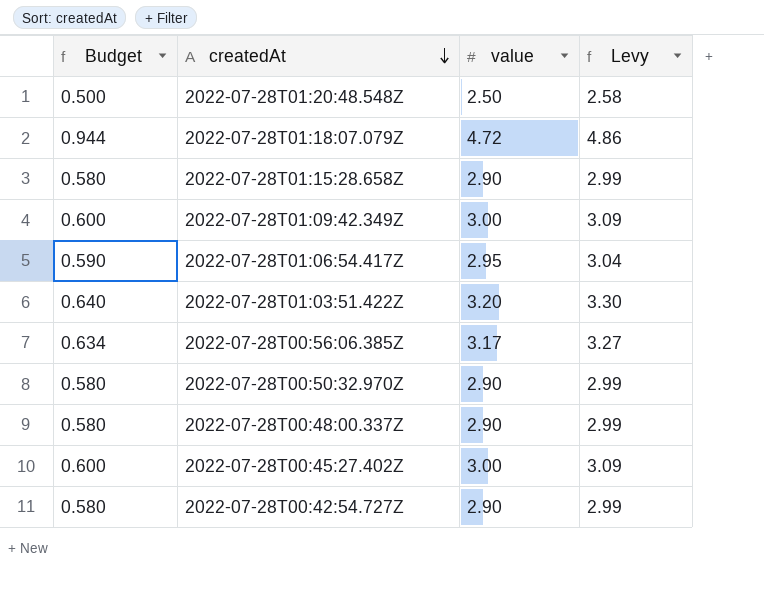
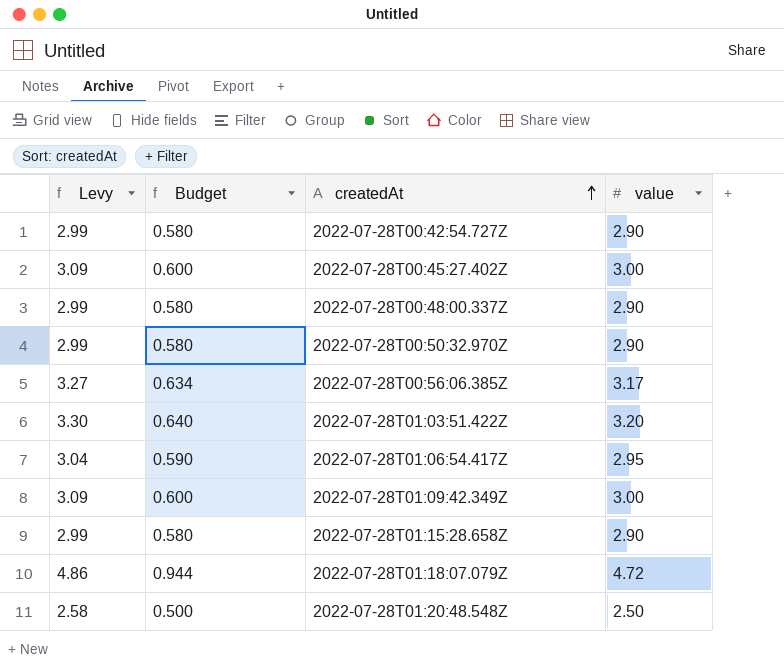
row order: createdAt descending -> createdAt ascending
column Levy | position: 4 -> 1

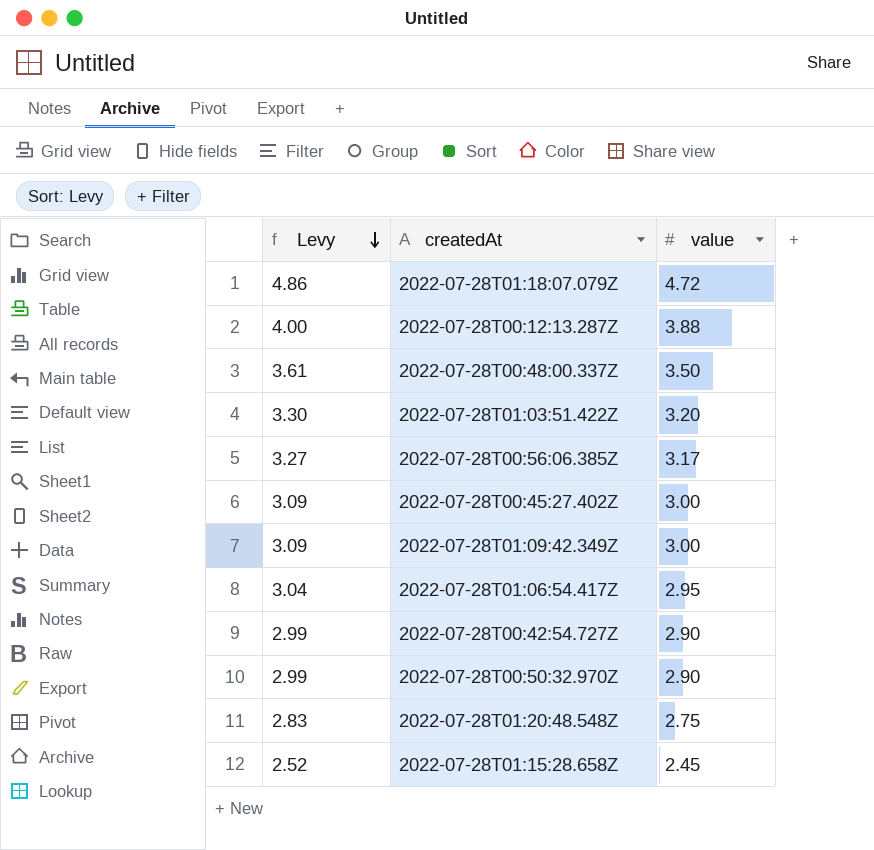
row order: createdAt ascending -> Levy descending
column Budget | formula: [value] * 0.2 -> none
row 2022-07-28T00:12:13.287Z: none -> 4.00 | 3.88
2022-07-28T00:48:00.337Z | Levy: 2.99 -> 3.61
2022-07-28T00:48:00.337Z | value: 2.90 -> 3.50
2022-07-28T01:20:48.548Z | Levy: 2.58 -> 2.83
2022-07-28T01:20:48.548Z | value: 2.50 -> 2.75
2022-07-28T01:15:28.658Z | Levy: 2.99 -> 2.52
2022-07-28T01:15:28.658Z | value: 2.90 -> 2.45

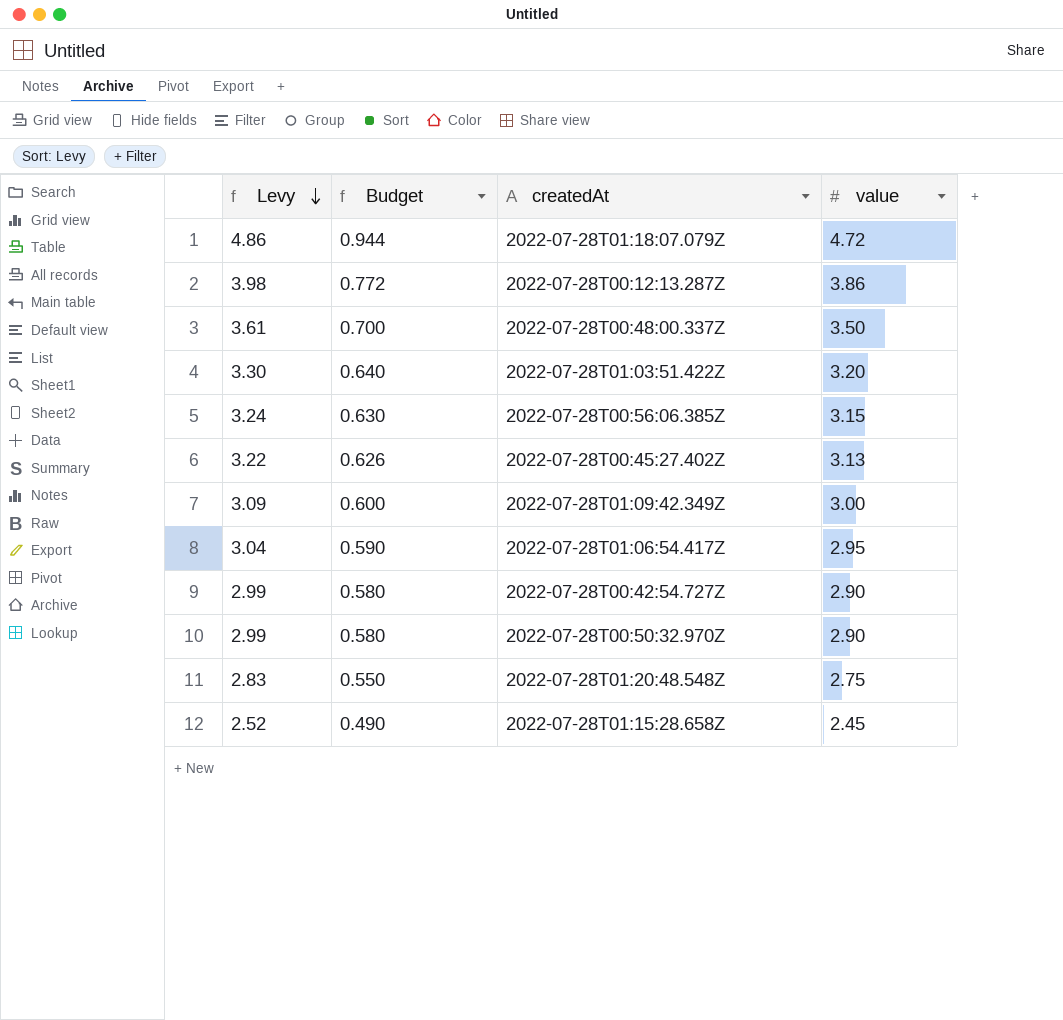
column Budget | formula: none -> [value] * 0.2
2022-07-28T00:12:13.287Z | Levy: 4.00 -> 3.98
2022-07-28T00:12:13.287Z | value: 3.88 -> 3.86
2022-07-28T00:56:06.385Z | Levy: 3.27 -> 3.24
2022-07-28T00:56:06.385Z | value: 3.17 -> 3.15
2022-07-28T00:45:27.402Z | Levy: 3.09 -> 3.22
2022-07-28T00:45:27.402Z | value: 3.00 -> 3.13

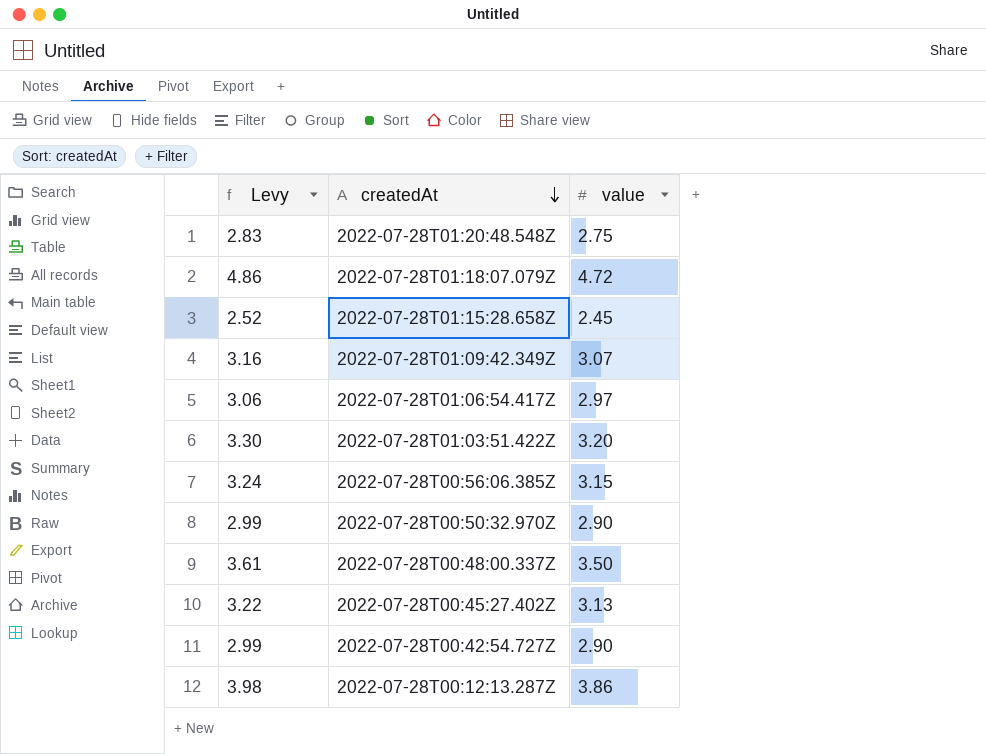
row order: Levy descending -> createdAt descending
column Budget | formula: [value] * 0.2 -> none
2022-07-28T01:09:42.349Z | Levy: 3.09 -> 3.16
2022-07-28T01:09:42.349Z | value: 3.00 -> 3.07
2022-07-28T01:06:54.417Z | Levy: 3.04 -> 3.06
2022-07-28T01:06:54.417Z | value: 2.95 -> 2.97

